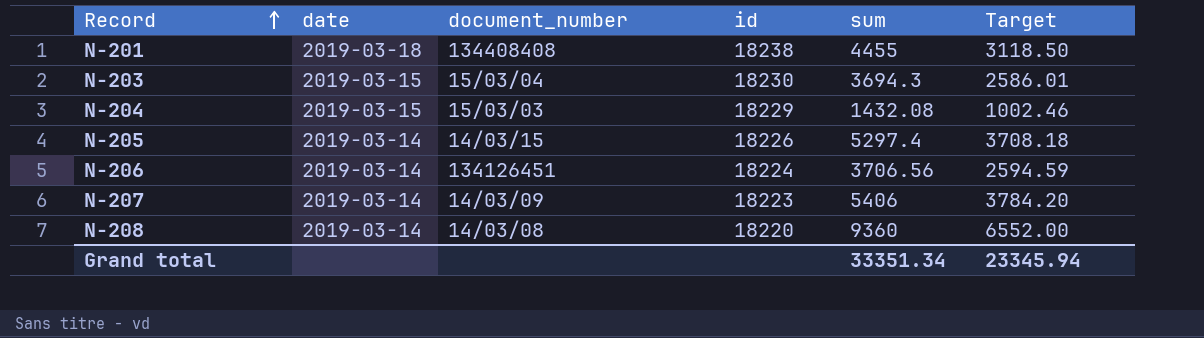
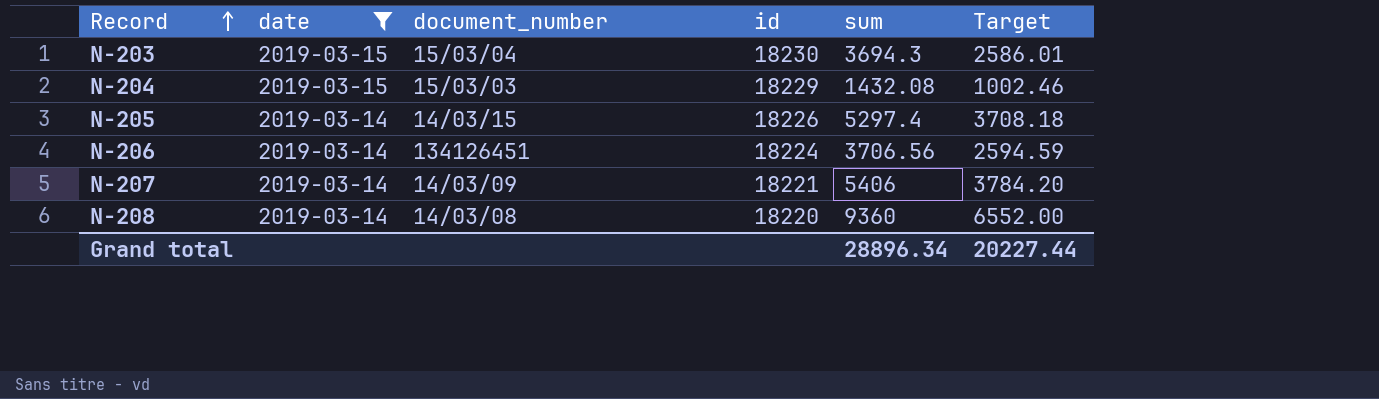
filter: none -> date != 2019-03-18
N-207 | id: 18223 -> 18221
Grand total | sum: 33351.34 -> 28896.34
Grand total | Target: 23345.94 -> 20227.44

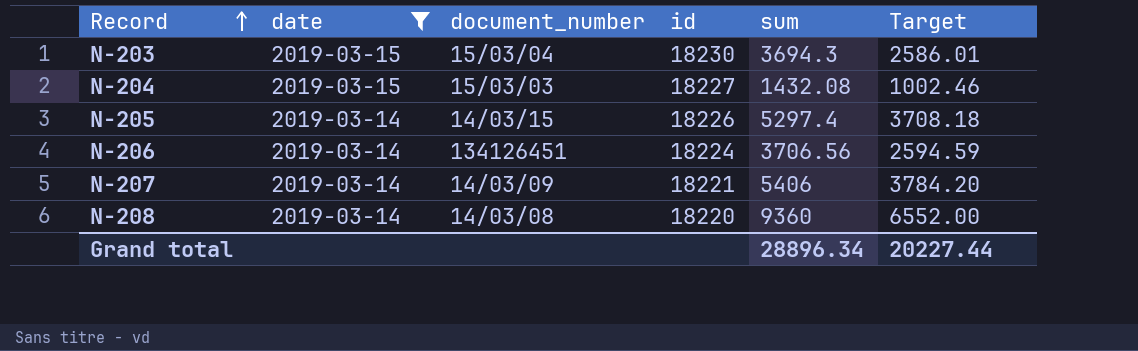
N-204 | id: 18229 -> 18227

